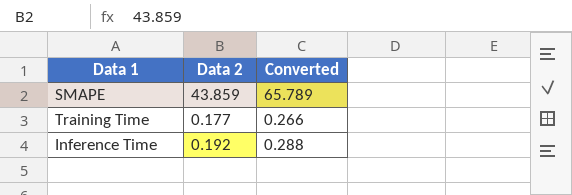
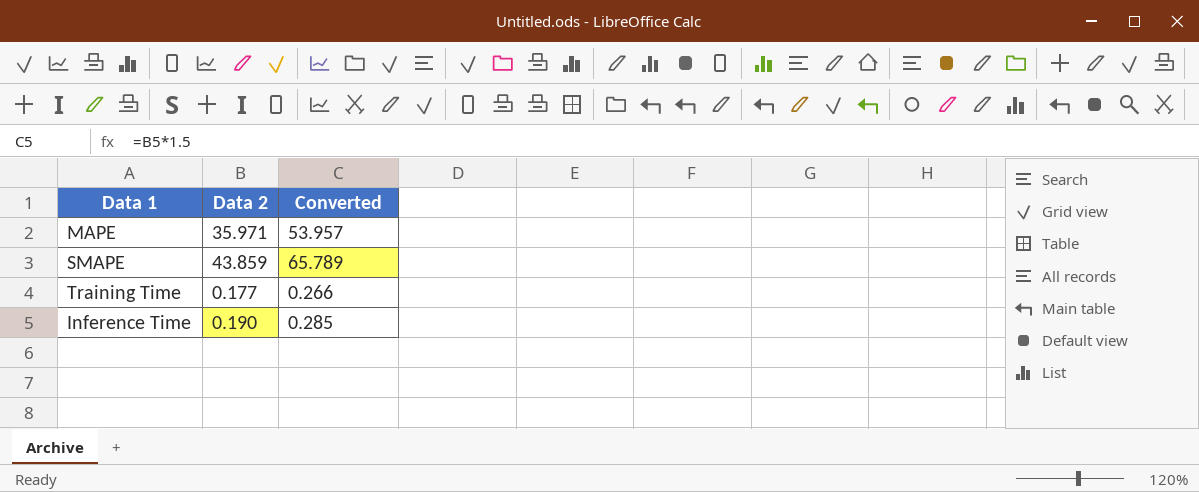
row MAPE: none -> 35.971 | 53.957
Inference Time | Data 2: 0.192 -> 0.190
Inference Time | Converted: 0.288 -> 0.285

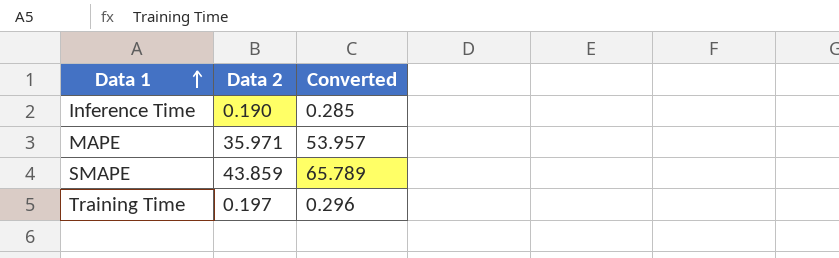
row order: none -> Data 1 ascending
Training Time | Data 2: 0.177 -> 0.197
Training Time | Converted: 0.266 -> 0.296

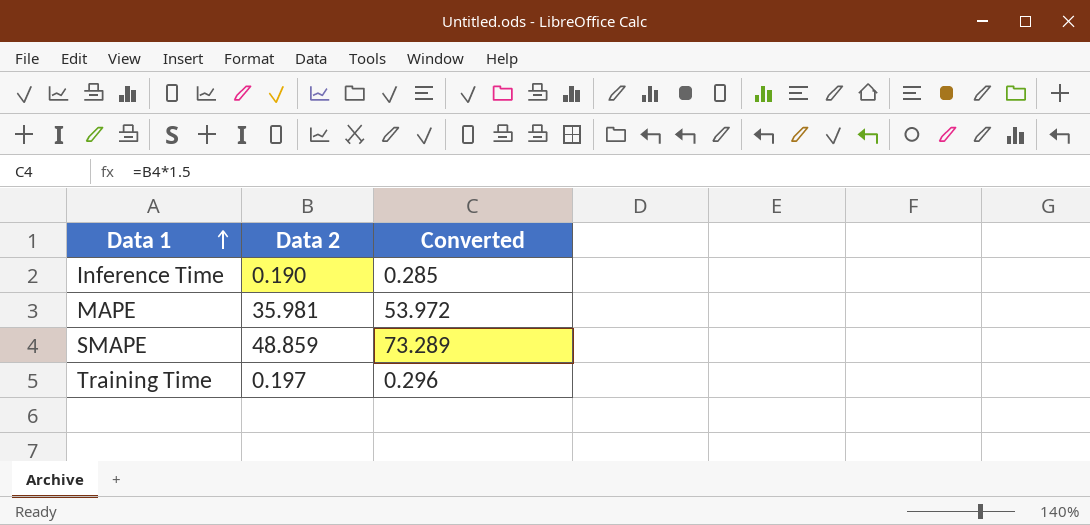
MAPE | Data 2: 35.971 -> 35.981
MAPE | Converted: 53.957 -> 53.972
SMAPE | Data 2: 43.859 -> 48.859
SMAPE | Converted: 65.789 -> 73.289

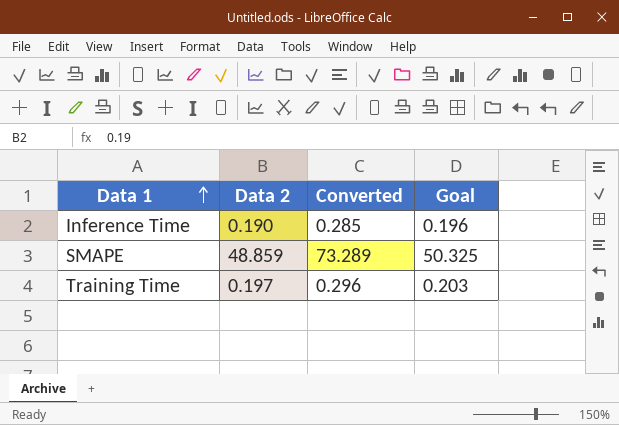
column Goal | formula: none -> [Data 2] * 1.03
row MAPE: 35.981 | 53.972 -> none

